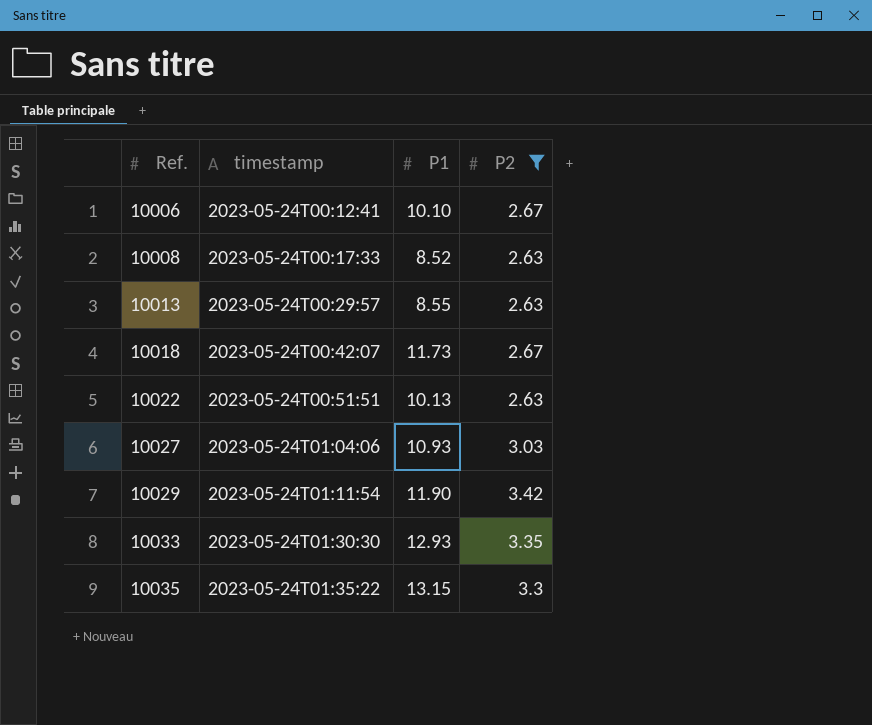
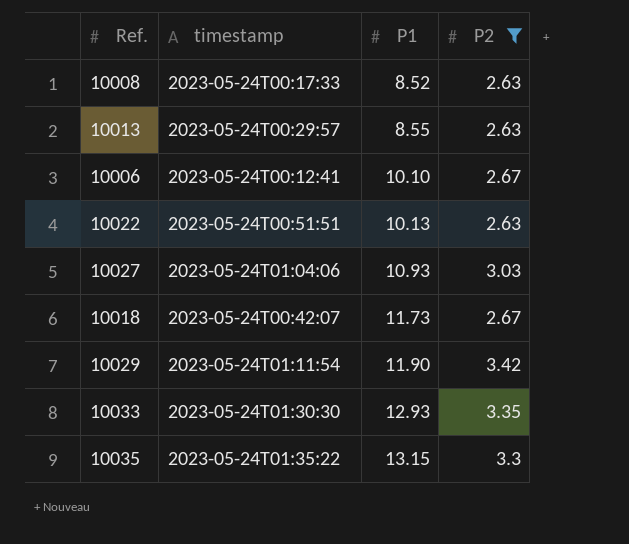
row order: Ref. ascending -> P1 ascending

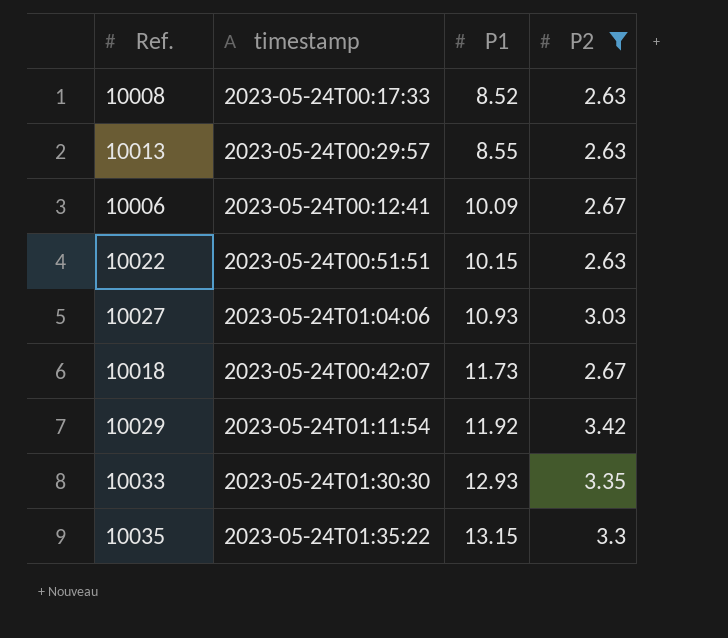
10006 | P1: 10.10 -> 10.09
10022 | P1: 10.13 -> 10.15
10029 | P1: 11.90 -> 11.92

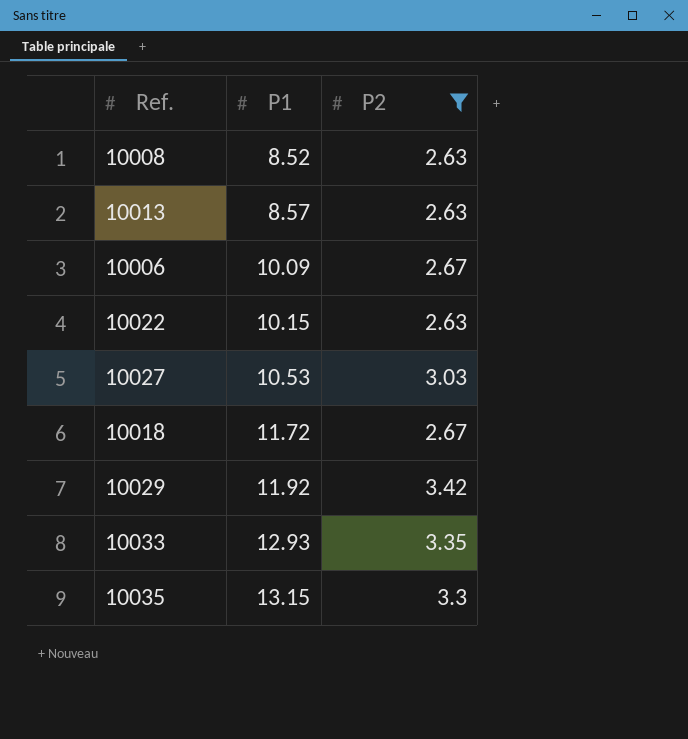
column timestamp | position: 2 -> none
10013 | P1: 8.55 -> 8.57
10027 | P1: 10.93 -> 10.53
10018 | P1: 11.73 -> 11.72

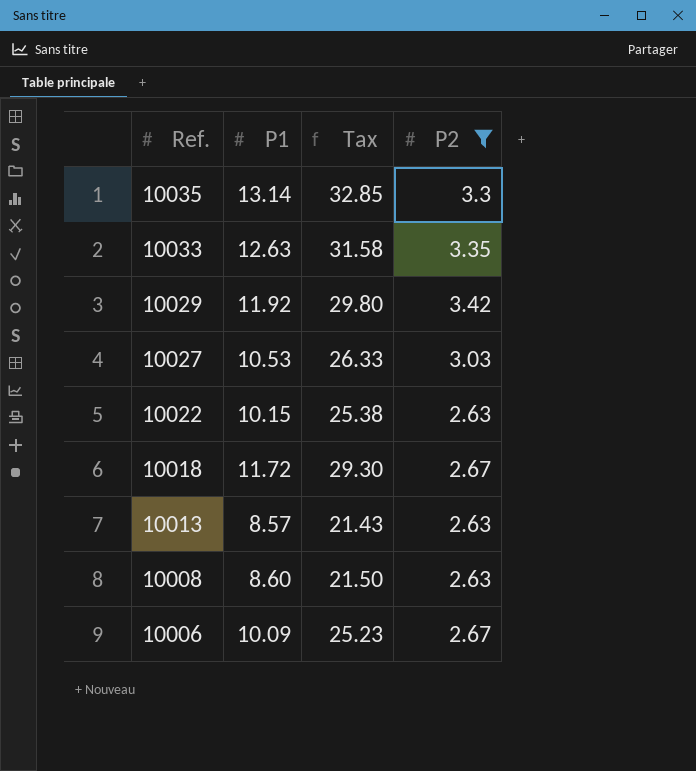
row order: P1 ascending -> Ref. descending
column Tax | formula: none -> [P1] * 2.5
10035 | P1: 13.15 -> 13.14
10033 | P1: 12.93 -> 12.63
10008 | P1: 8.52 -> 8.60

